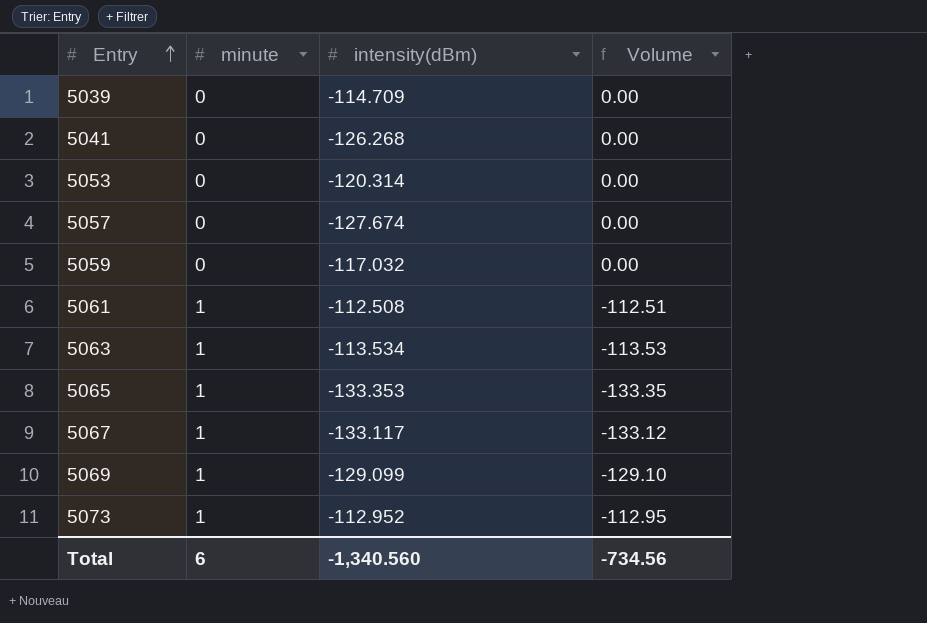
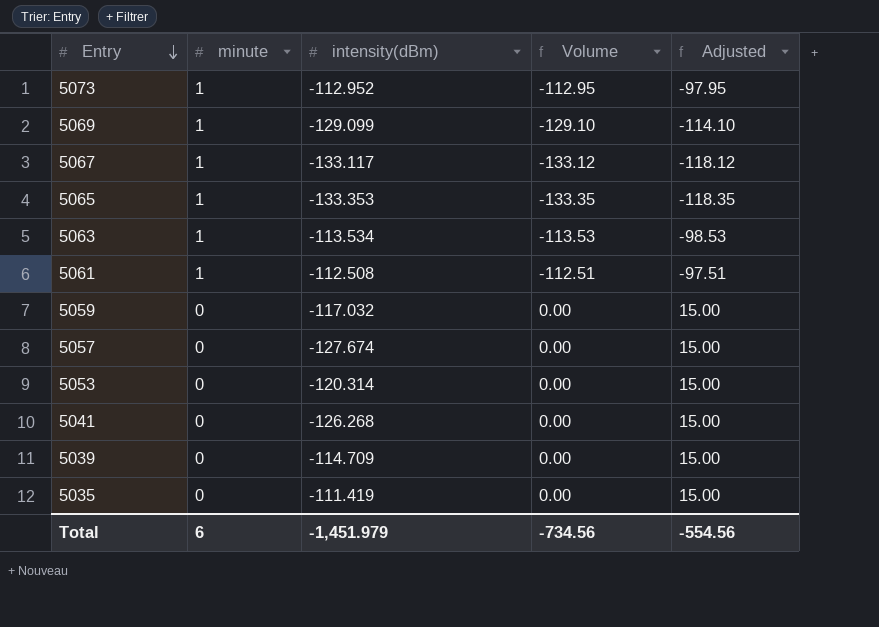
row order: Entry ascending -> Entry descending
column Adjusted | formula: none -> [Volume] + 15
row 5035: none -> 0 | -111.419 | 0.00 | 15.00
Total | intensity(dBm): -1,340.560 -> -1,451.979

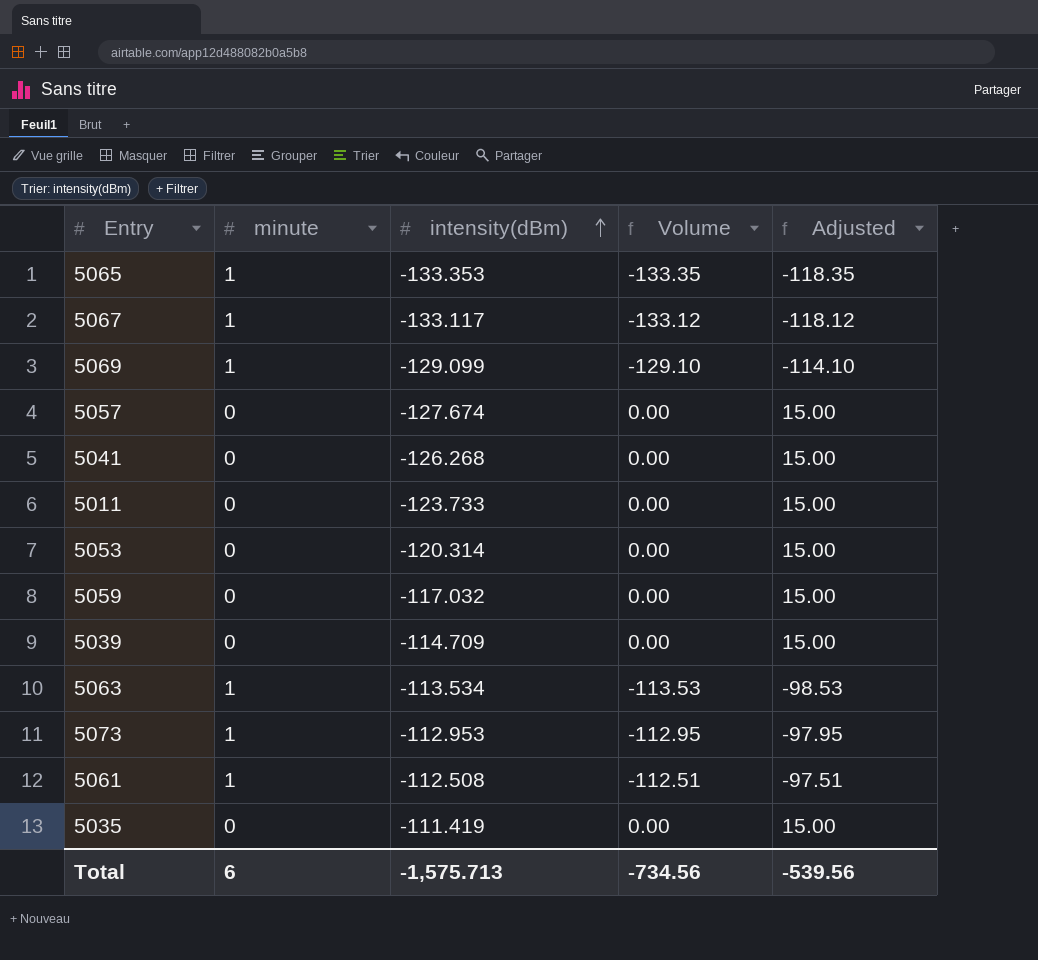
row order: Entry descending -> intensity(dBm) ascending
row 5011: none -> 0 | -123.733 | 0.00 | 15.00
5073 | intensity(dBm): -112.952 -> -112.953
Total | intensity(dBm): -1,451.979 -> -1,575.713
Total | Adjusted: -554.56 -> -539.56

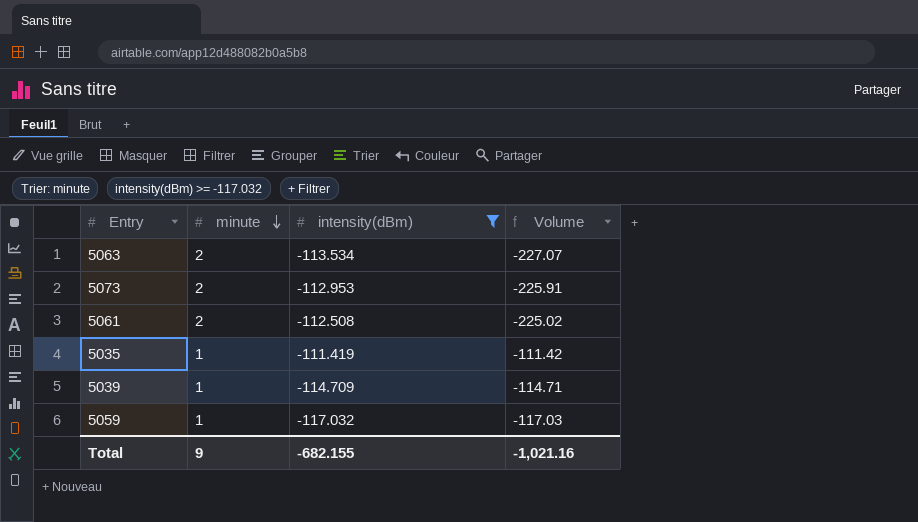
filter: none -> intensity(dBm) >= -117.032
row order: intensity(dBm) ascending -> minute descending
column Adjusted | formula: [Volume] + 15 -> none
5063 | minute: 1 -> 2
5063 | Volume: -113.53 -> -227.07
5073 | minute: 1 -> 2
5073 | Volume: -112.95 -> -225.91
5061 | minute: 1 -> 2
5061 | Volume: -112.51 -> -225.02
5035 | minute: 0 -> 1
5035 | Volume: 0.00 -> -111.42
5039 | minute: 0 -> 1
5039 | Volume: 0.00 -> -114.71
5059 | minute: 0 -> 1
5059 | Volume: 0.00 -> -117.03
Total | minute: 6 -> 9
Total | intensity(dBm): -1,575.713 -> -682.155
Total | Volume: -734.56 -> -1,021.16

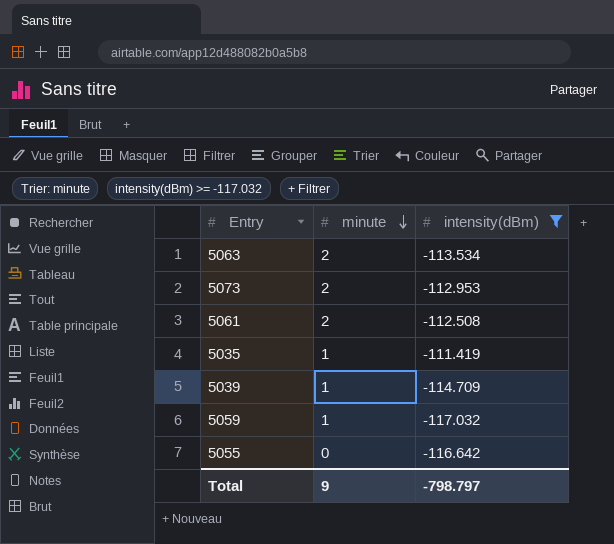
column Volume | formula: [minute] * [intensity(dBm)] -> none
row 5055: none -> 0 | -116.642
Total | intensity(dBm): -682.155 -> -798.797

